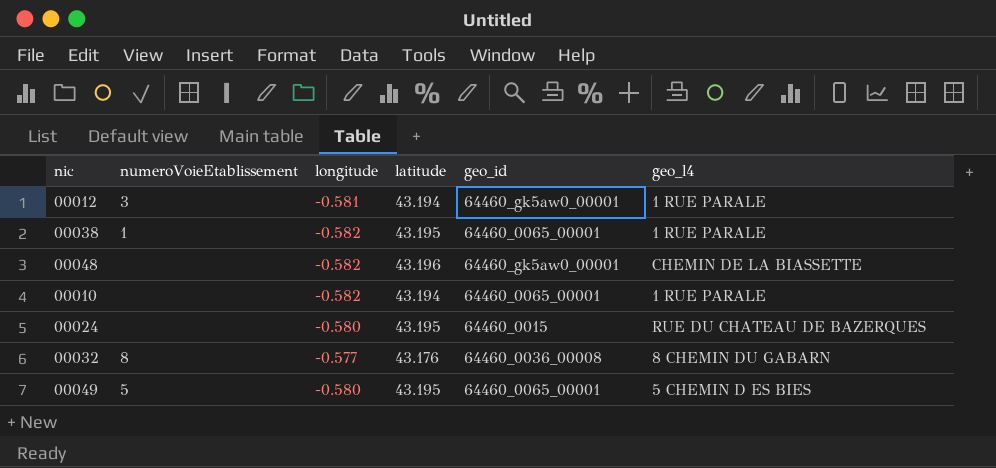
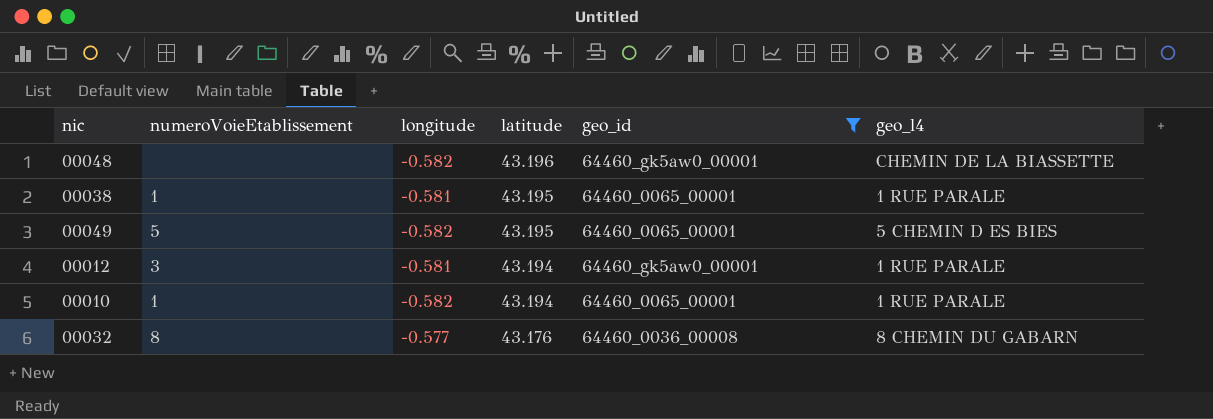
filter: none -> geo_id != 64460_0015
row order: none -> latitude descending
00038 | longitude: -0.582 -> -0.581
00049 | longitude: -0.580 -> -0.582
00010 | numeroVoieEtablissement: none -> 1

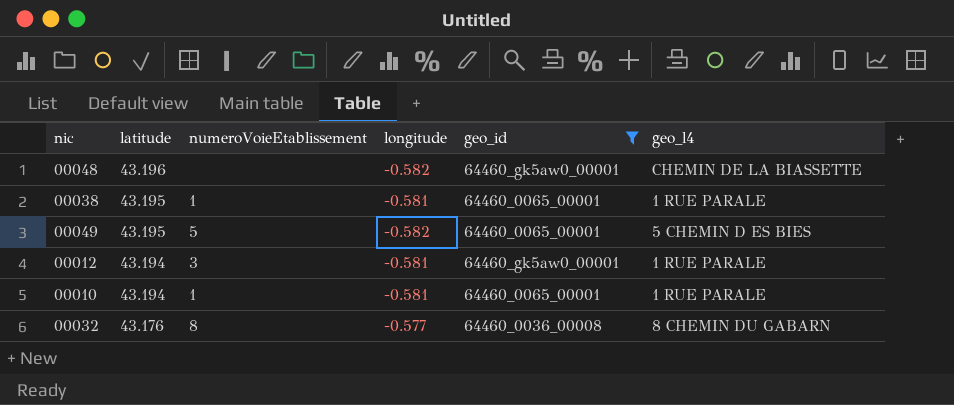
column latitude | position: 4 -> 2
00010 | longitude: -0.582 -> -0.581

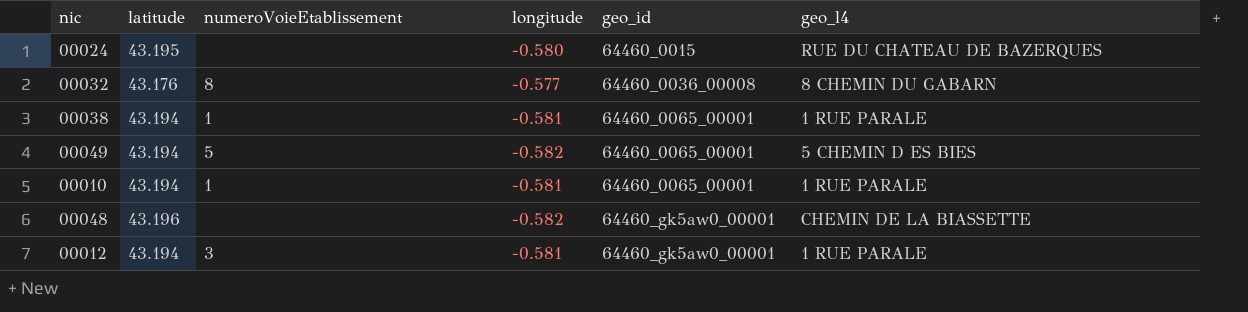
filter: geo_id != 64460_0015 -> none
row order: latitude descending -> geo_id ascending
00038 | latitude: 43.195 -> 43.194
00049 | latitude: 43.195 -> 43.194

